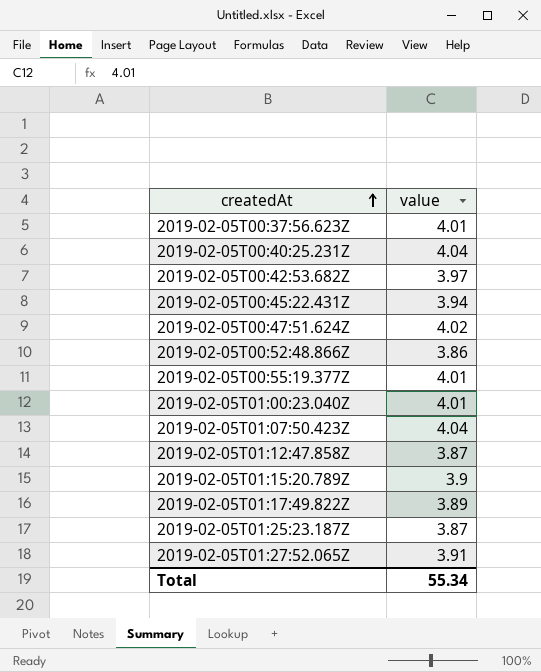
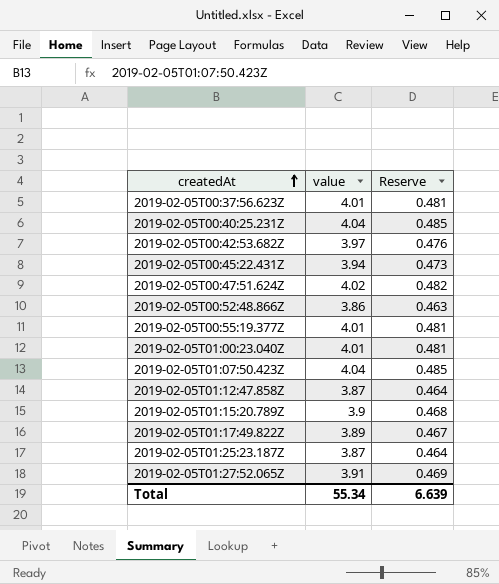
column Reserve | formula: none -> [value] * 0.12

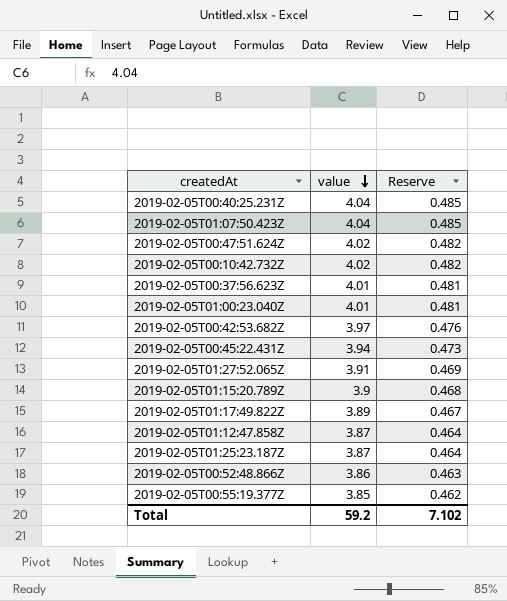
row order: createdAt ascending -> value descending
row 2019-02-05T00:10:42.732Z: none -> 4.02 | 0.482
2019-02-05T00:55:19.377Z | value: 4.01 -> 3.85
2019-02-05T00:55:19.377Z | Reserve: 0.481 -> 0.462
Total | value: 55.34 -> 59.2
Total | Reserve: 6.639 -> 7.102

